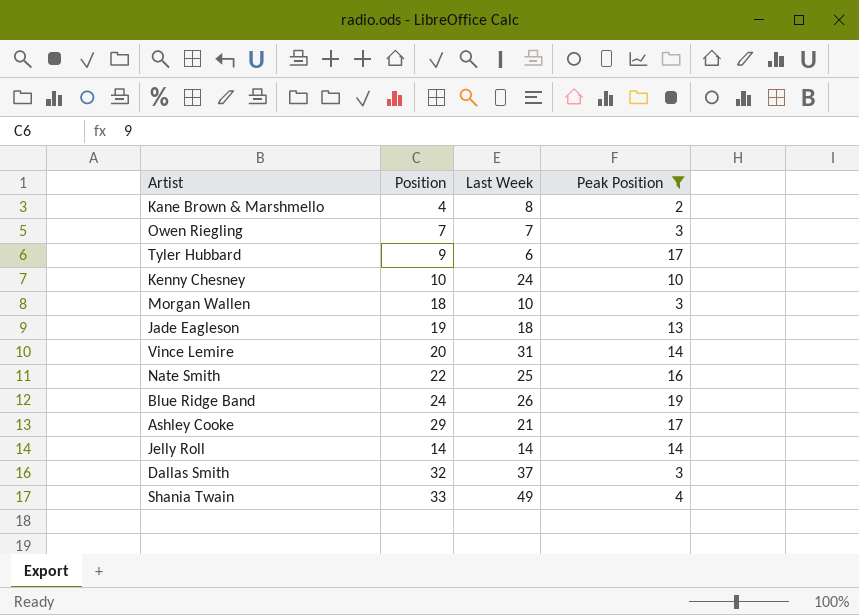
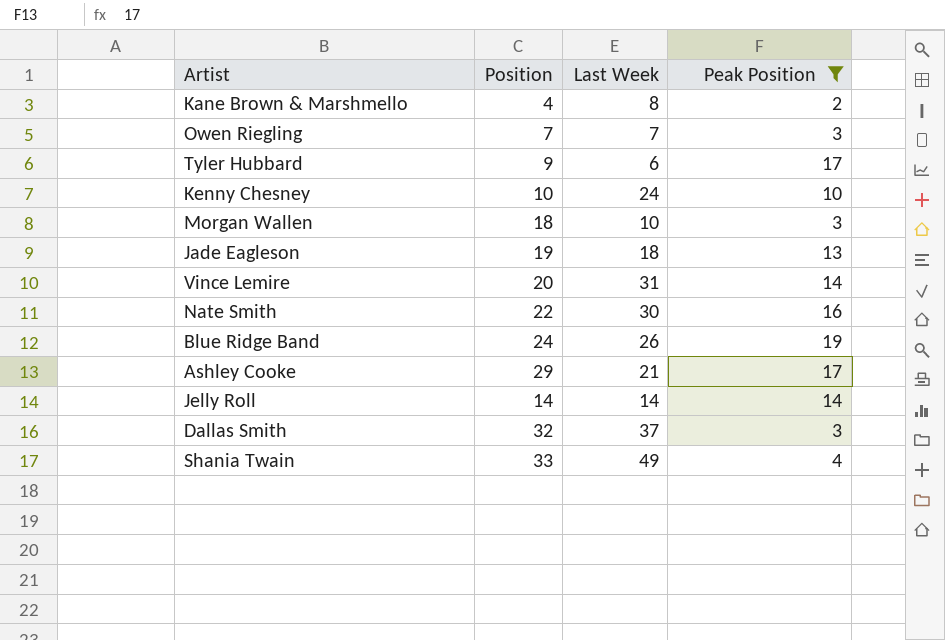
Nate Smith | Last Week: 25 -> 30

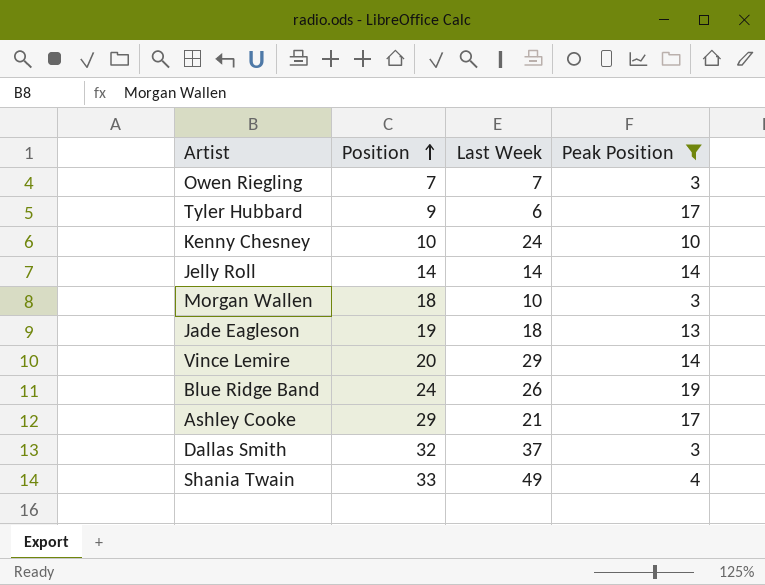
row order: none -> Position ascending
row Kane Brown & Marshmello: 4 | 8 | 2 -> none
row Nate Smith: 22 | 30 | 16 -> none
Vince Lemire | Last Week: 31 -> 29

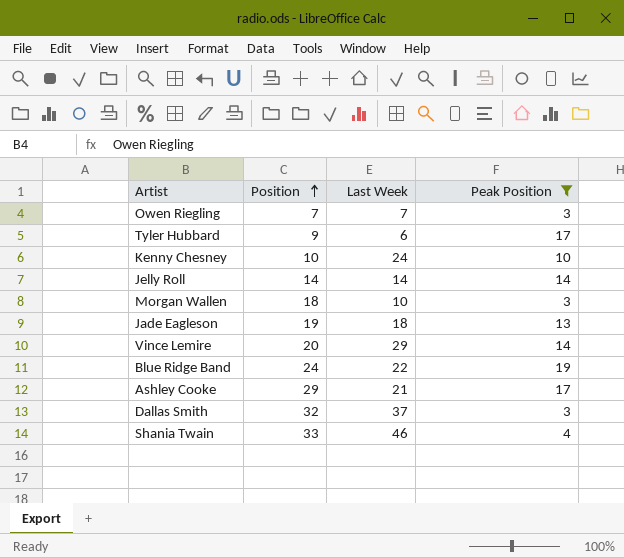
Blue Ridge Band | Last Week: 26 -> 22
Shania Twain | Last Week: 49 -> 46

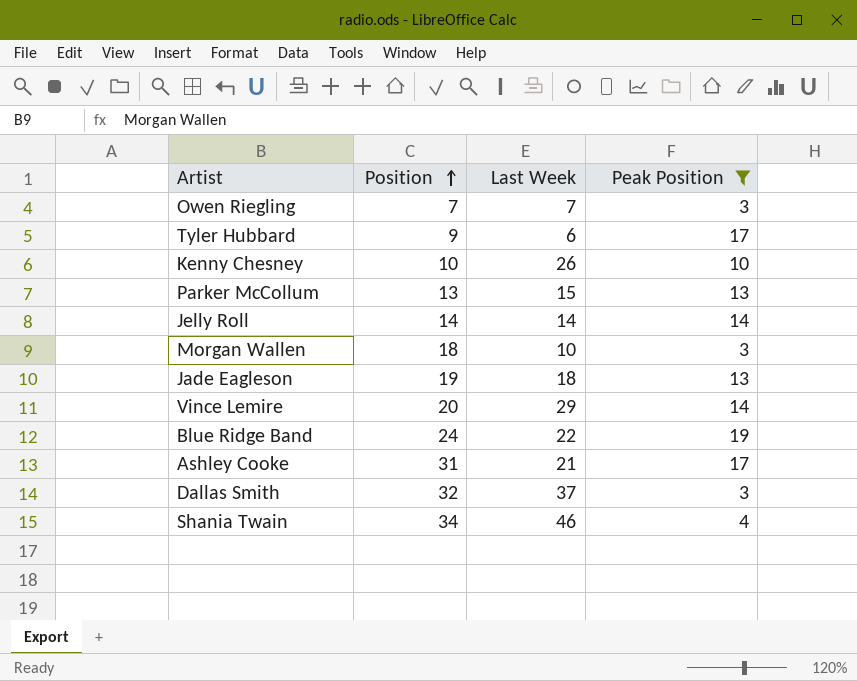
Kenny Chesney | Last Week: 24 -> 26
row Parker McCollum: none -> 13 | 15 | 13
Ashley Cooke | Position: 29 -> 31
Shania Twain | Position: 33 -> 34

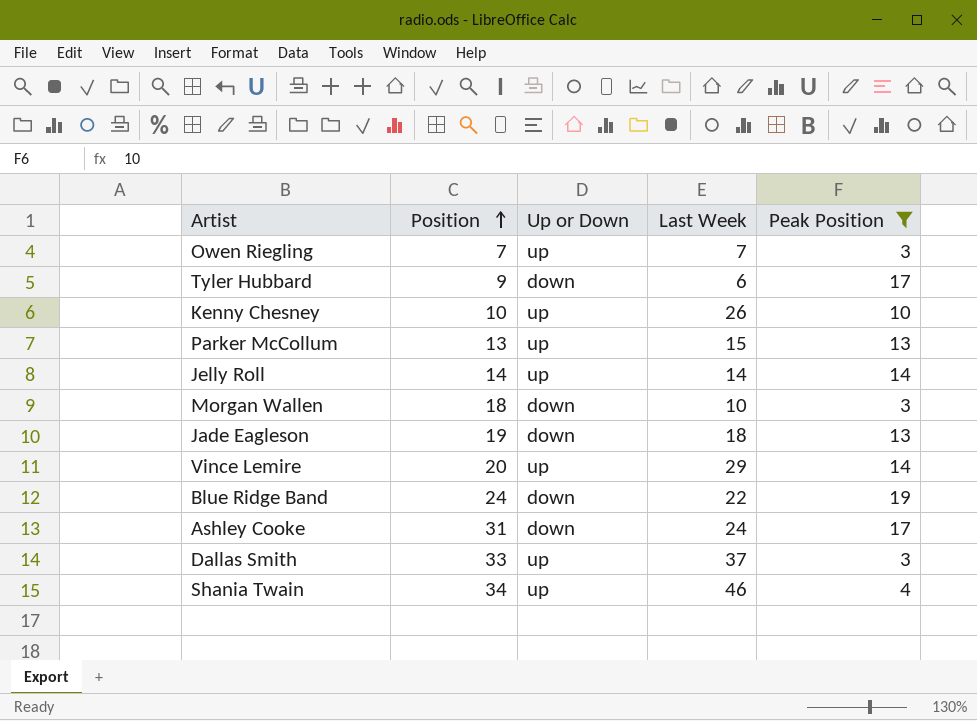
column Up or Down | position: none -> 3
Ashley Cooke | Last Week: 21 -> 24
Dallas Smith | Position: 32 -> 33

